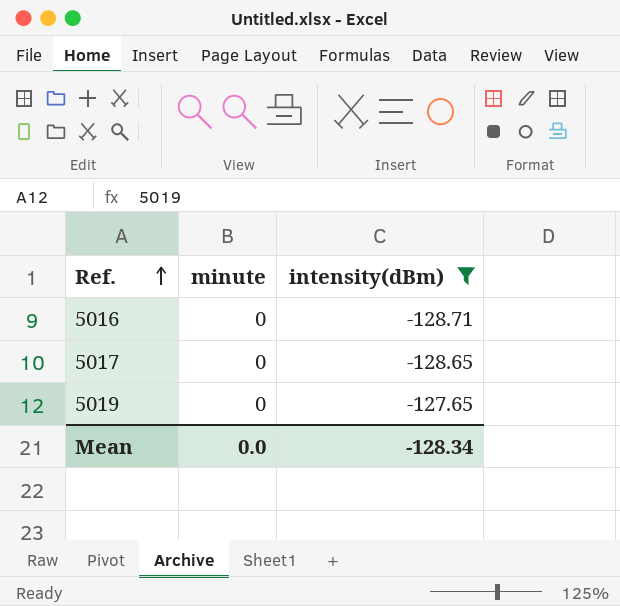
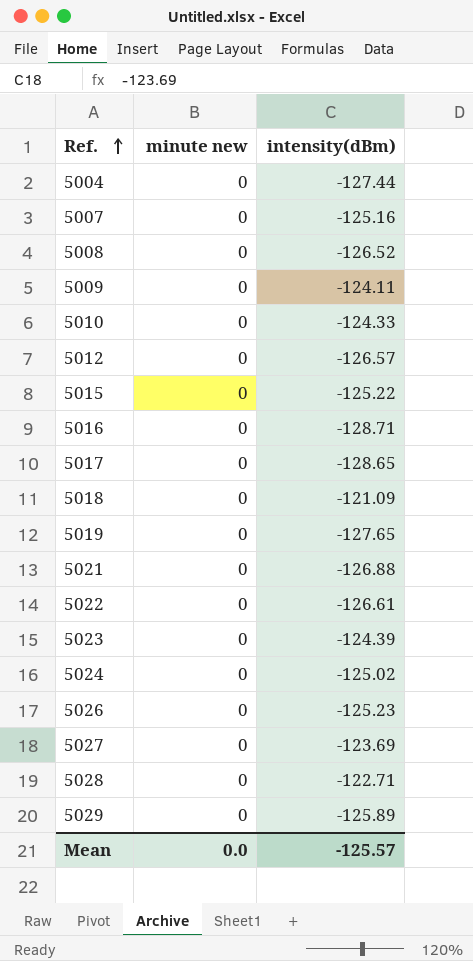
filter: intensity(dBm) <= -127.65 -> none
column name: minute -> minute new
Mean | intensity(dBm): -128.34 -> -125.57

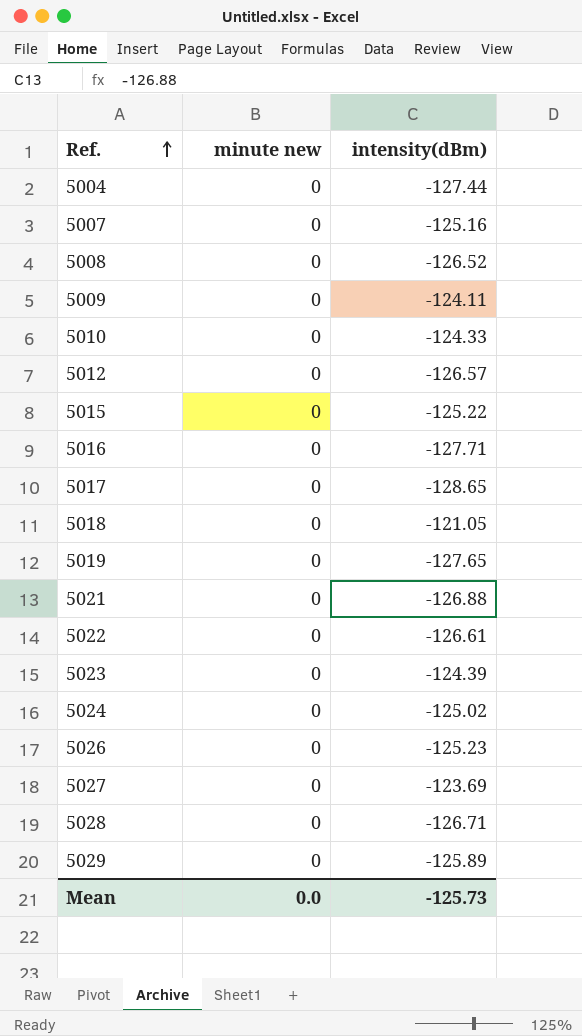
5016 | intensity(dBm): -128.71 -> -127.71
5018 | intensity(dBm): -121.09 -> -121.05
5028 | intensity(dBm): -122.71 -> -126.71
Mean | intensity(dBm): -125.57 -> -125.73

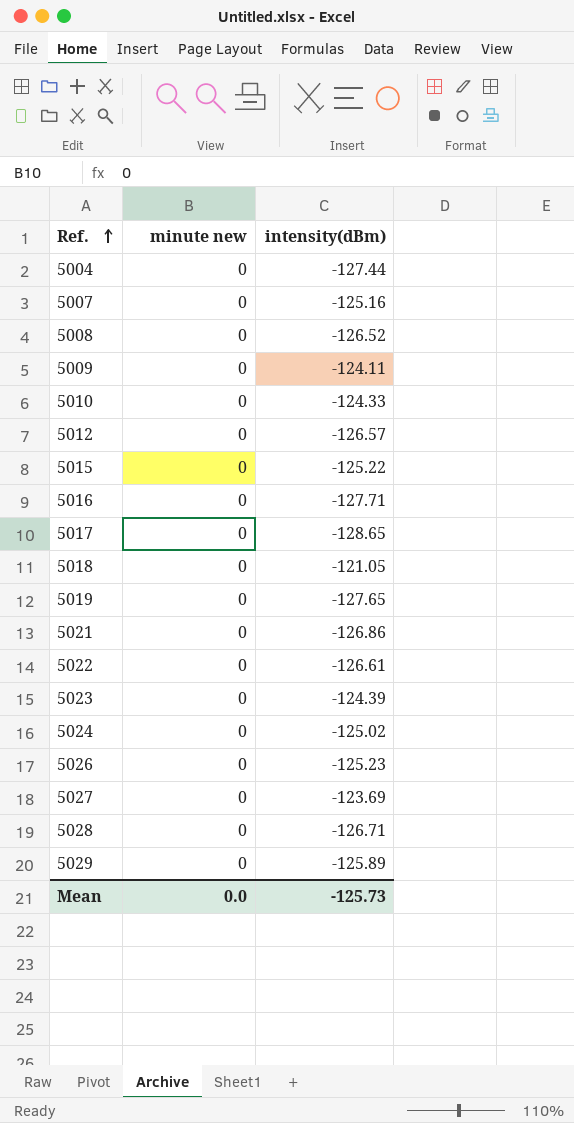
5021 | intensity(dBm): -126.88 -> -126.86

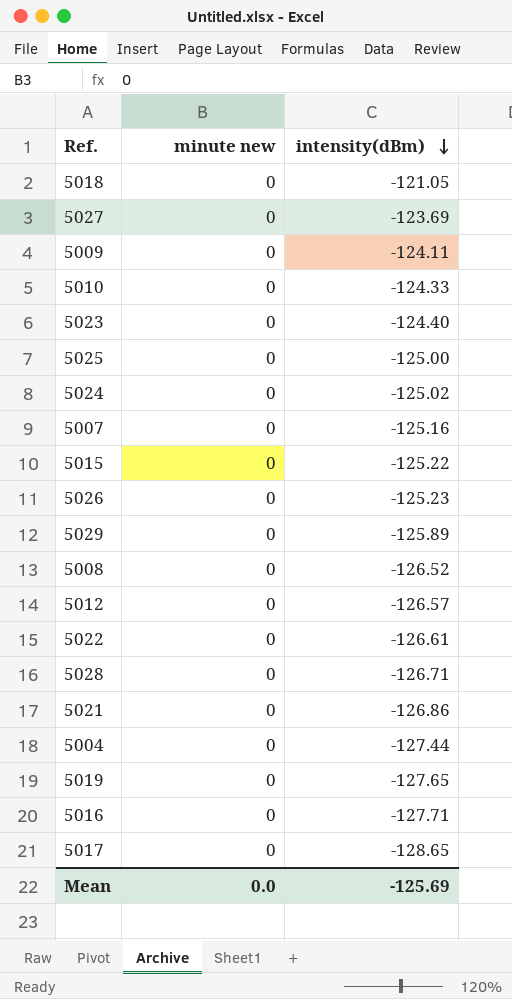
row order: Ref. ascending -> intensity(dBm) descending
5023 | intensity(dBm): -124.39 -> -124.40
row 5025: none -> 0 | -125.00
Mean | intensity(dBm): -125.73 -> -125.69

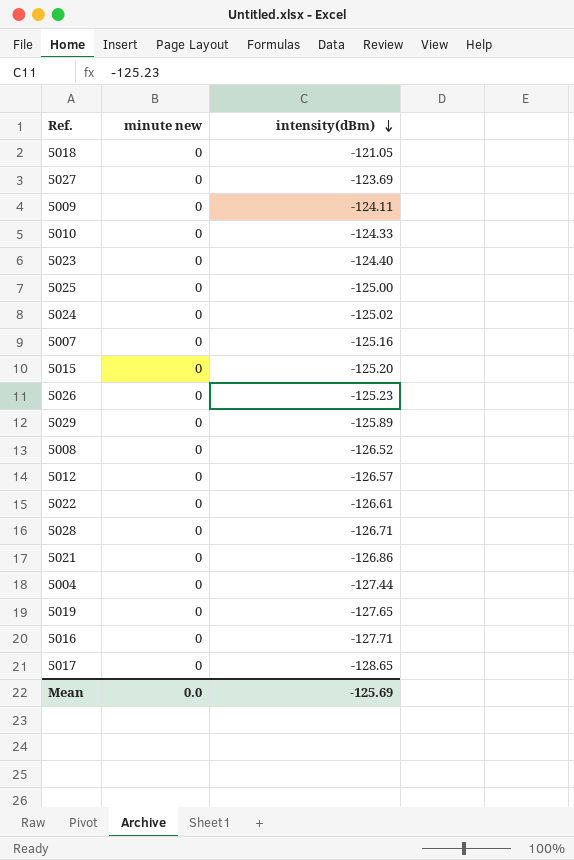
5015 | intensity(dBm): -125.22 -> -125.20

